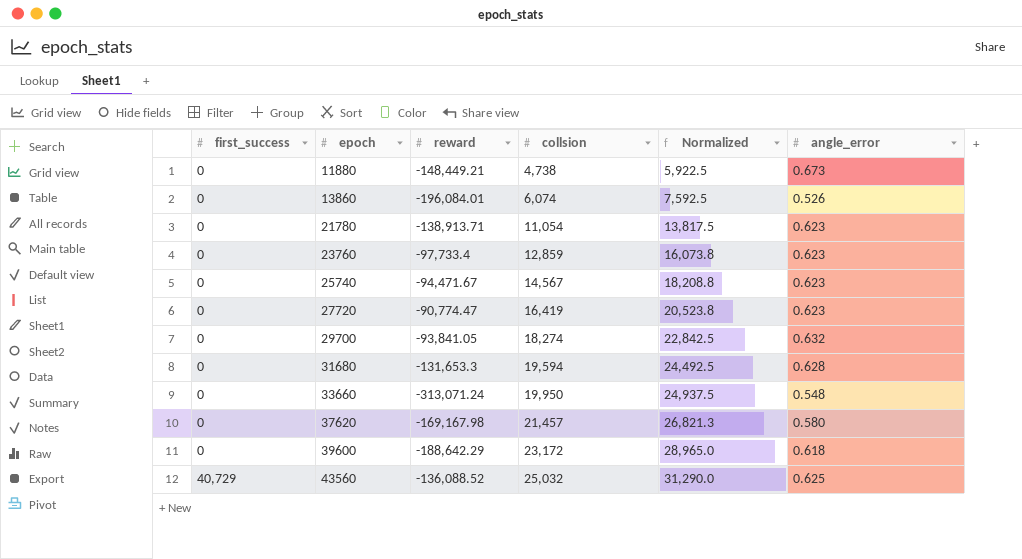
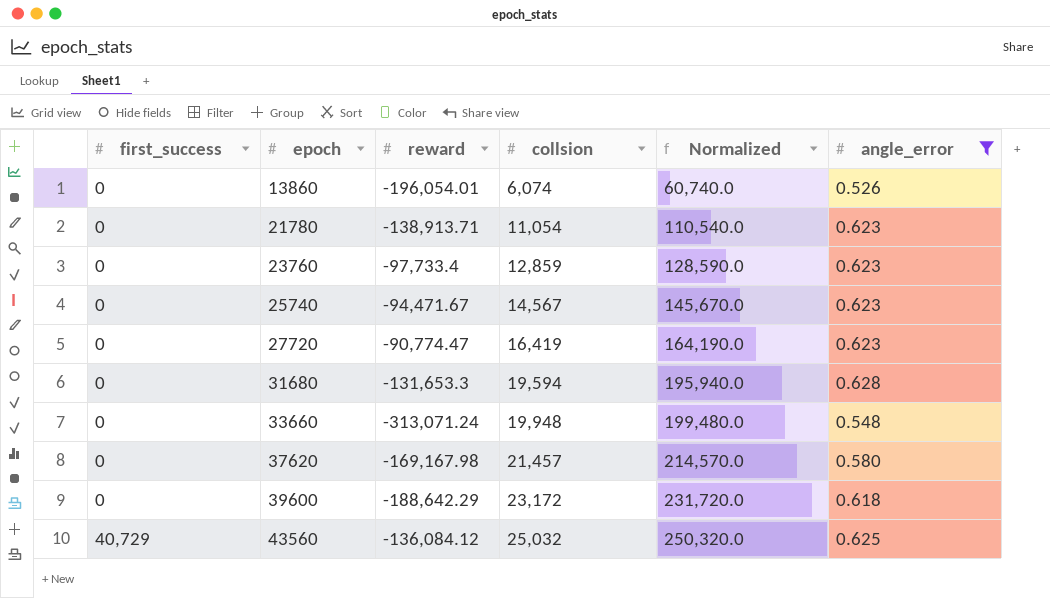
filter: none -> angle_error <= 0.628
column Normalized | formula: [collsion] * 1.25 -> [collsion] * 10
13860 | reward: -196,084.01 -> -196,054.01
33660 | collsion: 19,950 -> 19,948
43560 | reward: -136,088.52 -> -136,084.12

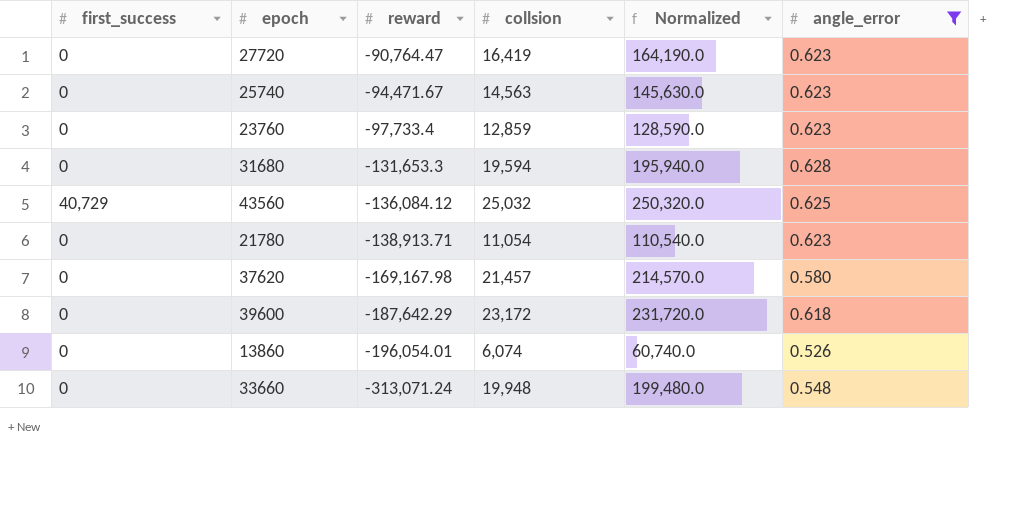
row order: first_success ascending -> reward descending
27720 | reward: -90,774.47 -> -90,764.47
25740 | collsion: 14,567 -> 14,563
25740 | Normalized: 145,670.0 -> 145,630.0
39600 | reward: -188,642.29 -> -187,642.29

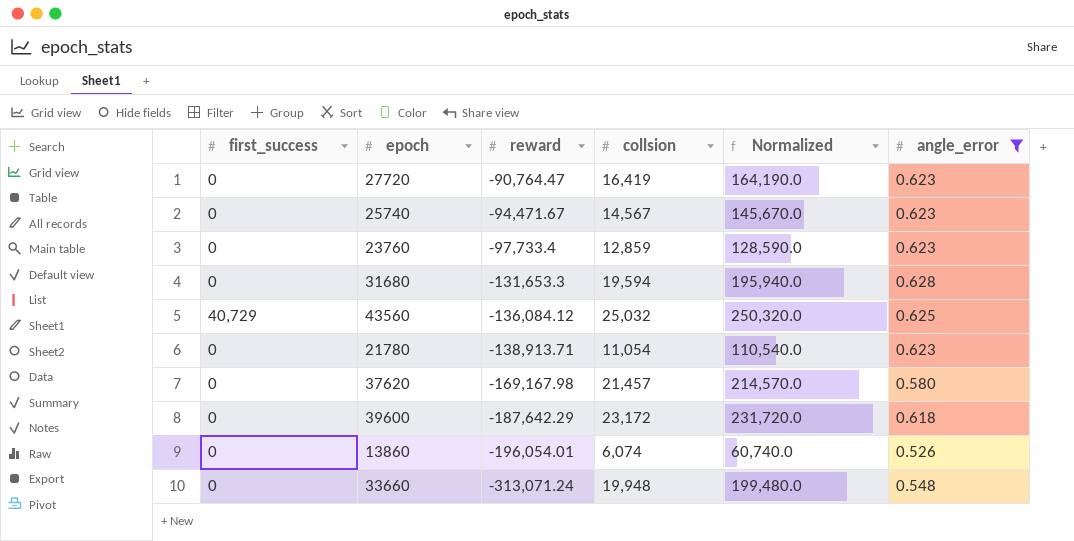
25740 | collsion: 14,563 -> 14,567
25740 | Normalized: 145,630.0 -> 145,670.0

